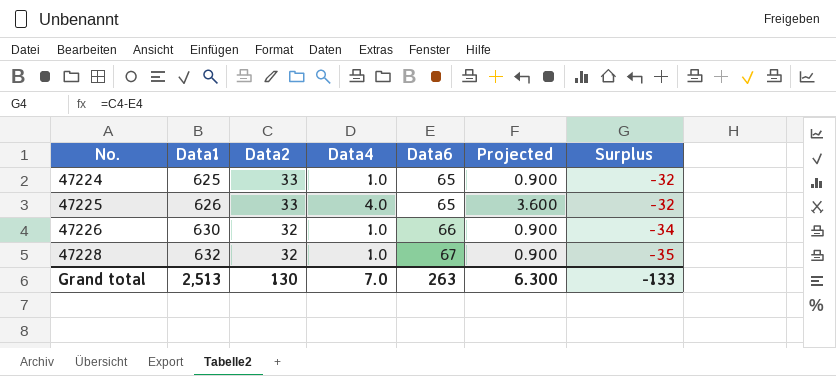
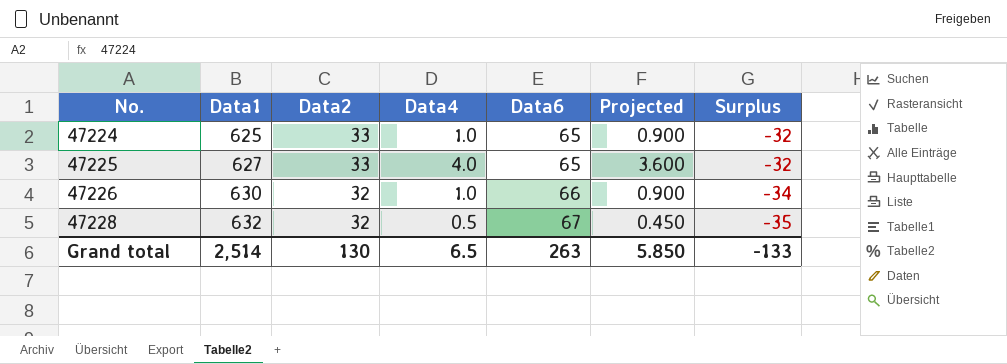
47225 | Data1: 626 -> 627
47228 | Data4: 1.0 -> 0.5
47228 | Projected: 0.900 -> 0.450
Grand total | Data1: 2,513 -> 2,514
Grand total | Data4: 7.0 -> 6.5
Grand total | Projected: 6.300 -> 5.850

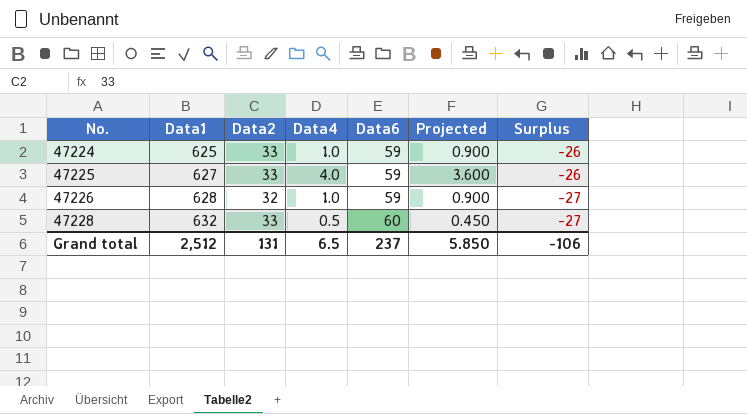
47224 | Data6: 65 -> 59
47224 | Surplus: -32 -> -26
47225 | Data6: 65 -> 59
47225 | Surplus: -32 -> -26
47226 | Data1: 630 -> 628
47226 | Data6: 66 -> 59
47226 | Surplus: -34 -> -27
47228 | Data2: 32 -> 33
47228 | Data6: 67 -> 60
47228 | Surplus: -35 -> -27
Grand total | Data1: 2,514 -> 2,512
Grand total | Data2: 130 -> 131
Grand total | Data6: 263 -> 237
Grand total | Surplus: -133 -> -106

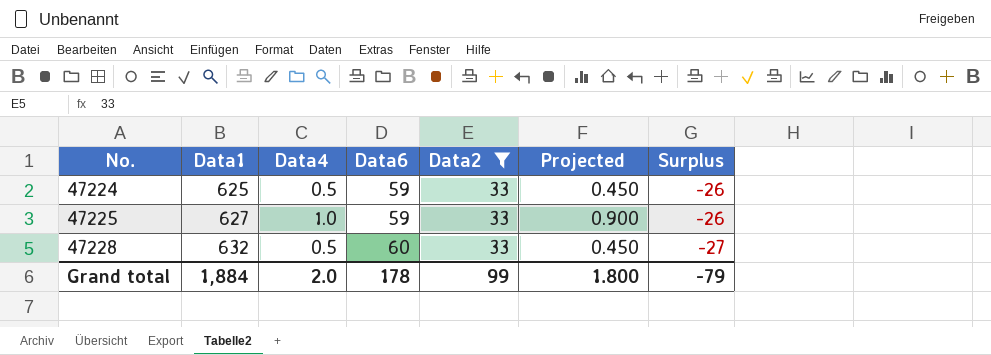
filter: none -> Data2 = 33
column Data2 | position: 3 -> 5
47224 | Data4: 1.0 -> 0.5
47224 | Projected: 0.900 -> 0.450
47225 | Data4: 4.0 -> 1.0
47225 | Projected: 3.600 -> 0.900
Grand total | Data1: 2,512 -> 1,884
Grand total | Data4: 6.5 -> 2.0
Grand total | Data6: 237 -> 178
Grand total | Data2: 131 -> 99
Grand total | Projected: 5.850 -> 1.800
Grand total | Surplus: -106 -> -79

